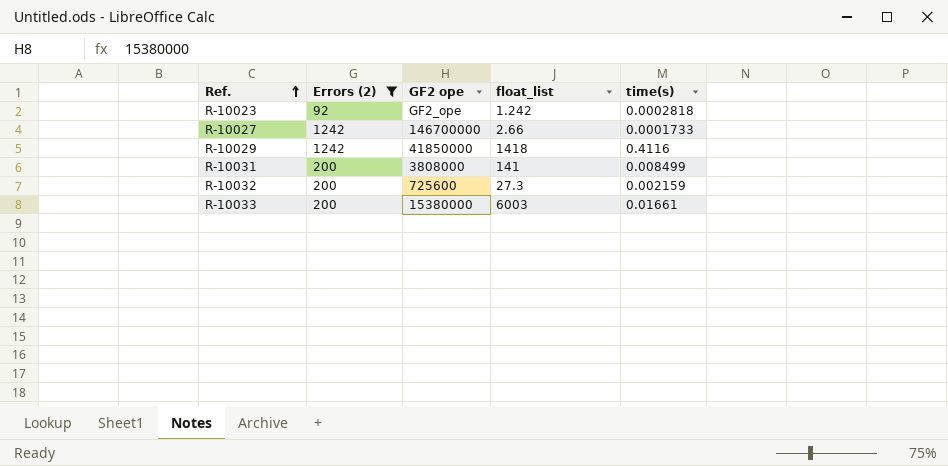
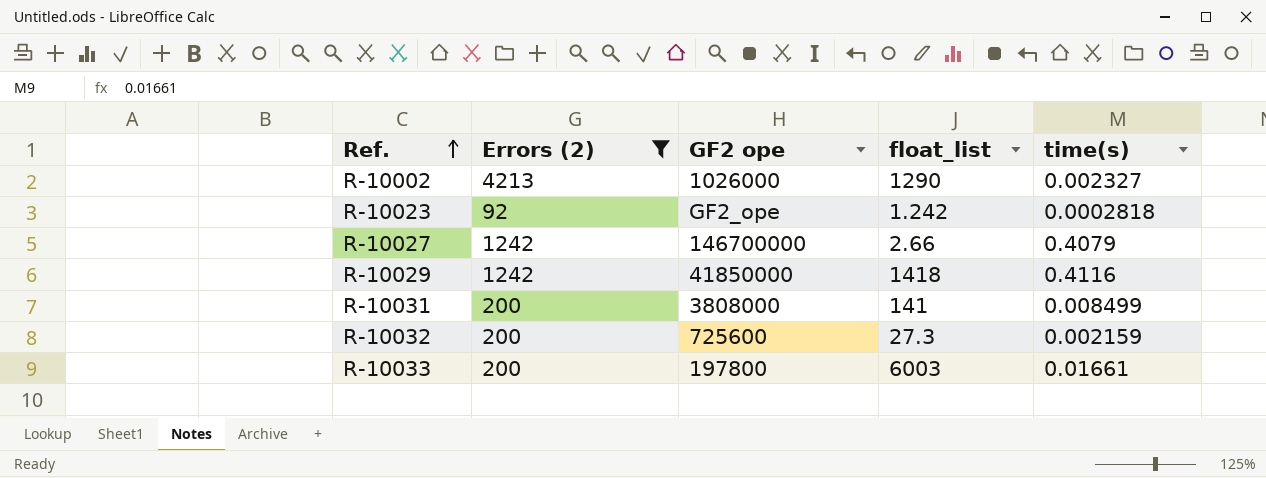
row R-10002: none -> 4213 | 1026000 | 1290 | 0.002327
R-10027 | time(s): 0.0001733 -> 0.4079
R-10033 | GF2 ope: 15380000 -> 197800

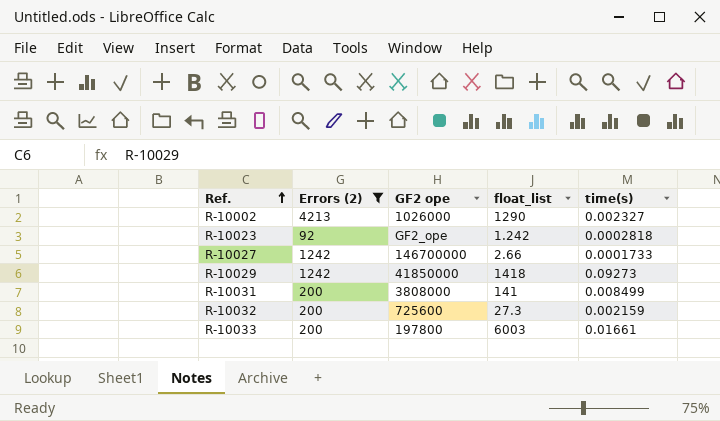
R-10027 | time(s): 0.4079 -> 0.0001733
R-10029 | time(s): 0.4116 -> 0.09273

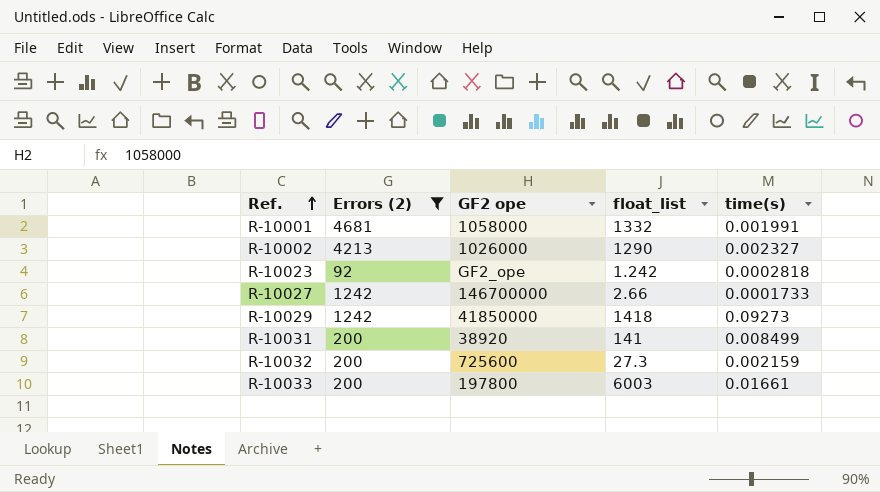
row R-10001: none -> 4681 | 1058000 | 1332 | 0.001991
R-10031 | GF2 ope: 3808000 -> 38920

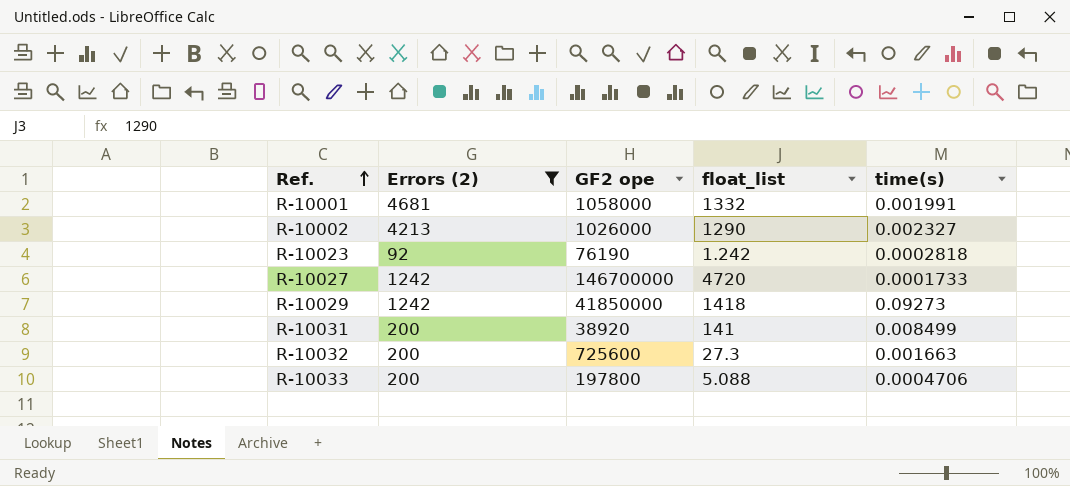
R-10023 | GF2 ope: GF2_ope -> 76190
R-10027 | float_list: 2.66 -> 4720
R-10032 | time(s): 0.002159 -> 0.001663
R-10033 | float_list: 6003 -> 5.088
R-10033 | time(s): 0.01661 -> 0.0004706

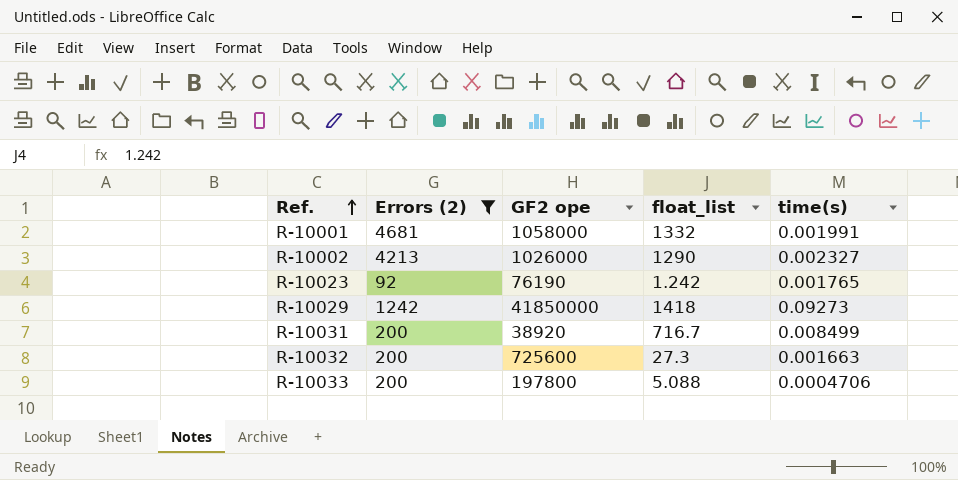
row R-10027: 1242 | 146700000 | 4720 | 0.0001733 -> none
R-10023 | time(s): 0.0002818 -> 0.001765
R-10031 | float_list: 141 -> 716.7

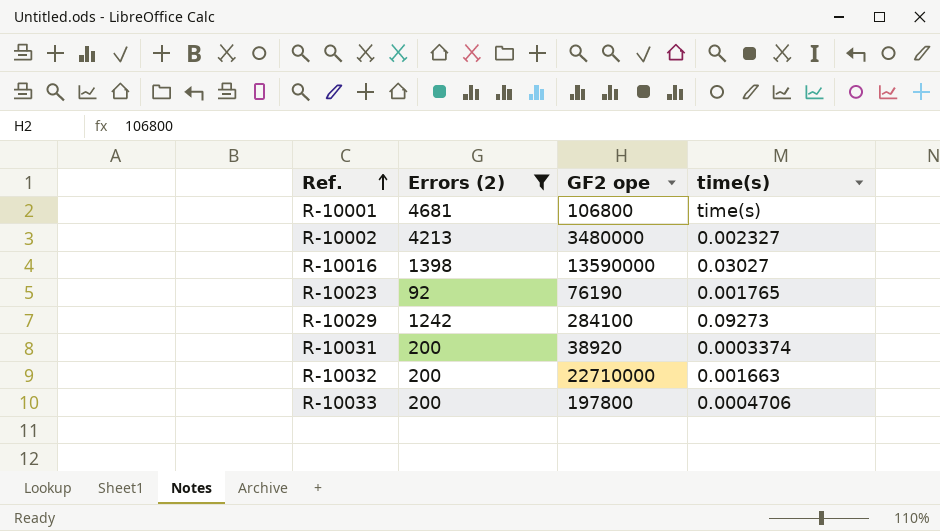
column float_list | position: 4 -> none
R-10001 | GF2 ope: 1058000 -> 106800
R-10001 | time(s): 0.001991 -> time(s)
R-10002 | GF2 ope: 1026000 -> 3480000
row R-10016: none -> 1398 | 13590000 | 0.03027
R-10029 | GF2 ope: 41850000 -> 284100
R-10031 | time(s): 0.008499 -> 0.0003374
R-10032 | GF2 ope: 725600 -> 22710000

